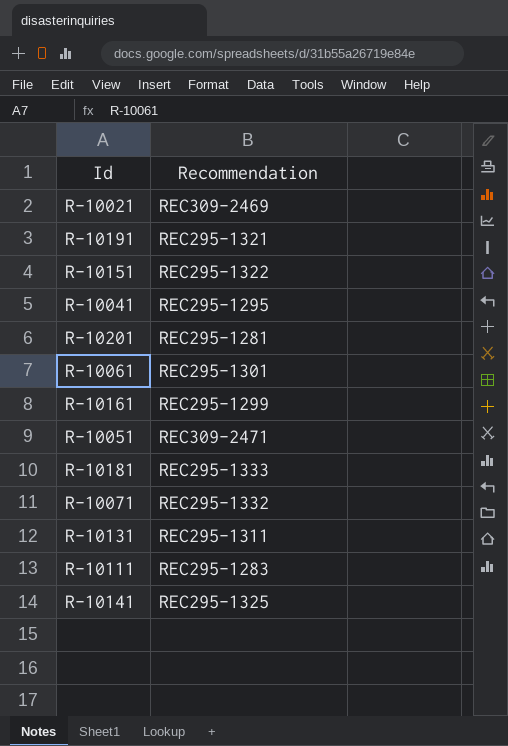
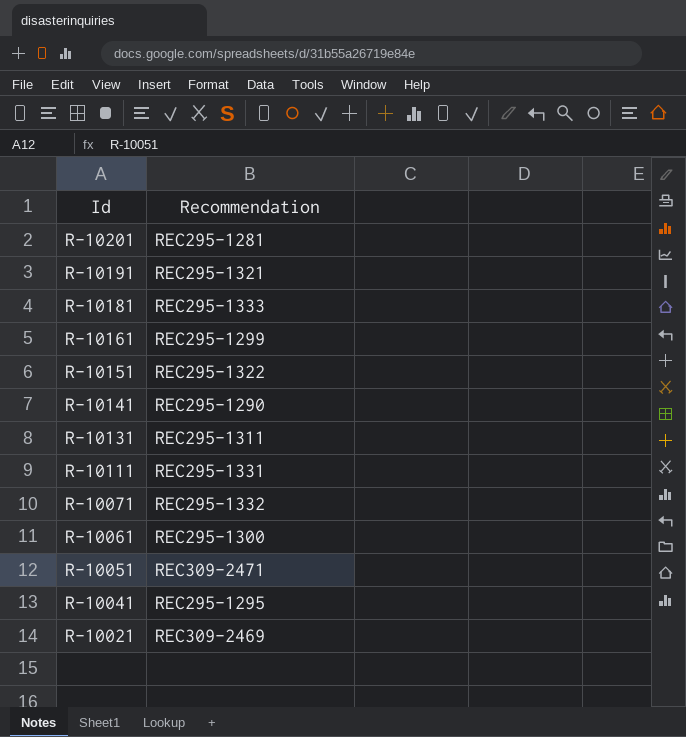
row order: none -> Id descending
R-10141 | Recommendation: REC295-1325 -> REC295-1290
R-10111 | Recommendation: REC295-1283 -> REC295-1331
R-10061 | Recommendation: REC295-1301 -> REC295-1300

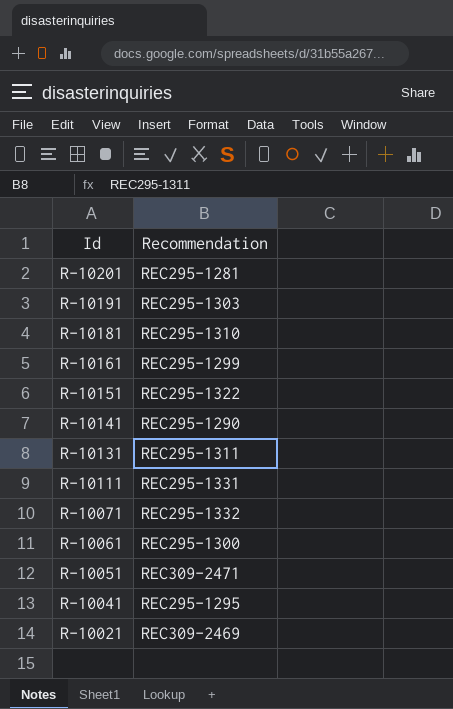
R-10191 | Recommendation: REC295-1321 -> REC295-1303
R-10181 | Recommendation: REC295-1333 -> REC295-1310

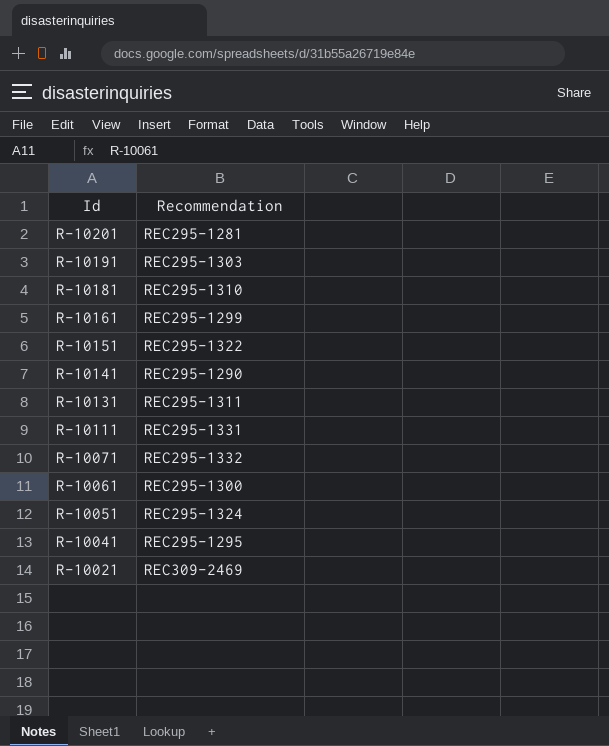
R-10051 | Recommendation: REC309-2471 -> REC295-1324

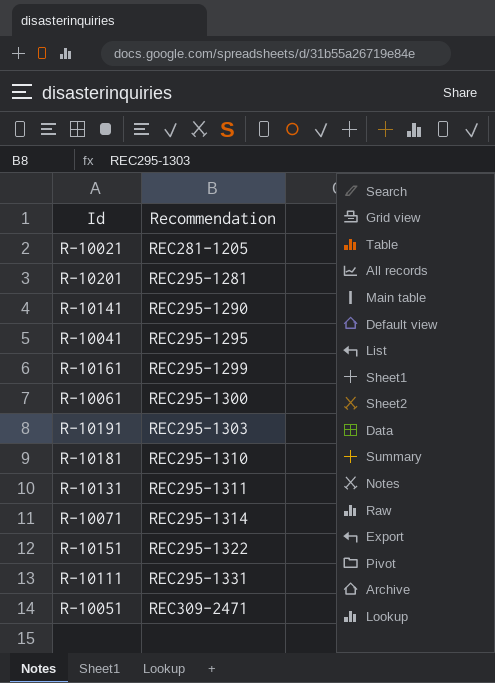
row order: Id descending -> Recommendation ascending
R-10021 | Recommendation: REC309-2469 -> REC281-1205
R-10071 | Recommendation: REC295-1332 -> REC295-1314
R-10051 | Recommendation: REC295-1324 -> REC309-2471

